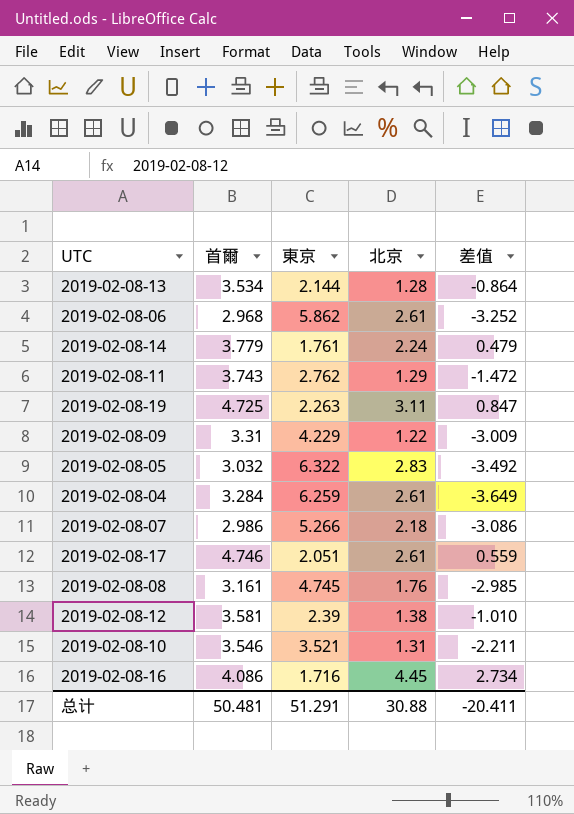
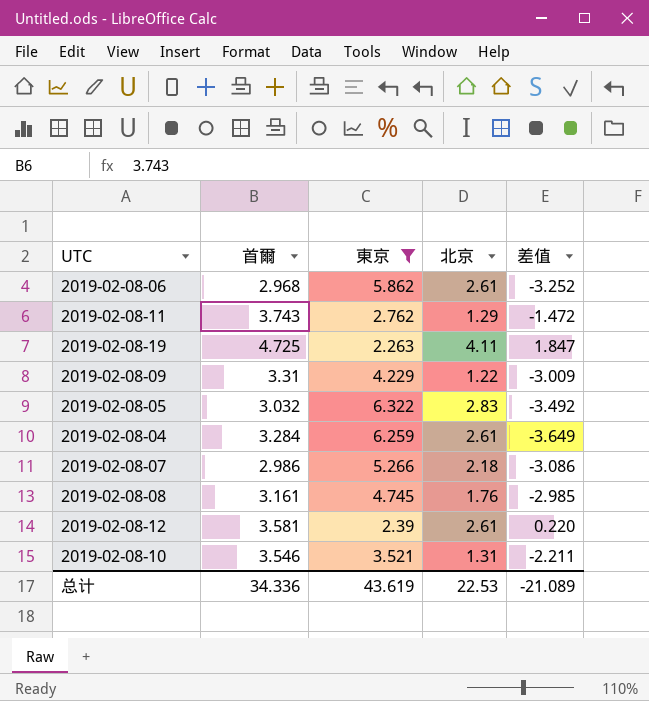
filter: none -> 東京 >= 2.263
2019-02-08-19 | 北京: 3.11 -> 4.11
2019-02-08-19 | 差值: 0.847 -> 1.847
2019-02-08-12 | 北京: 1.38 -> 2.61
2019-02-08-12 | 差值: -1.010 -> 0.220
总计 | 首爾: 50.481 -> 34.336
总计 | 東京: 51.291 -> 43.619
总计 | 北京: 30.88 -> 22.53
总计 | 差值: -20.411 -> -21.089

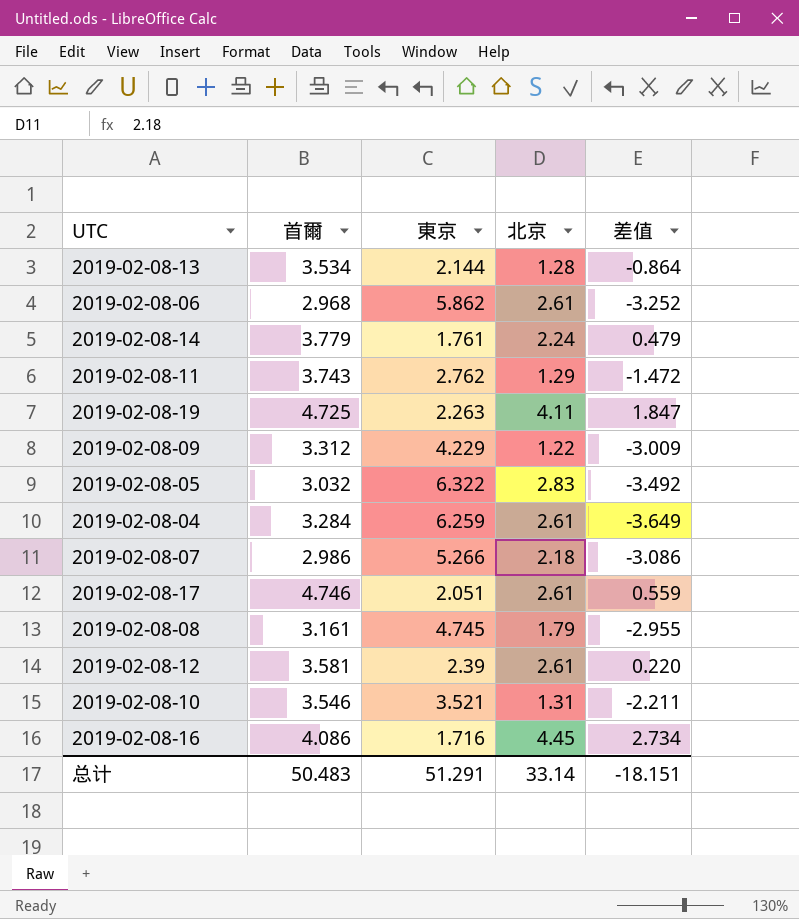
filter: 東京 >= 2.263 -> none
2019-02-08-09 | 首爾: 3.31 -> 3.312
2019-02-08-08 | 北京: 1.76 -> 1.79
2019-02-08-08 | 差值: -2.985 -> -2.955
总计 | 首爾: 34.336 -> 50.483
总计 | 東京: 43.619 -> 51.291
总计 | 北京: 22.53 -> 33.14
总计 | 差值: -21.089 -> -18.151

